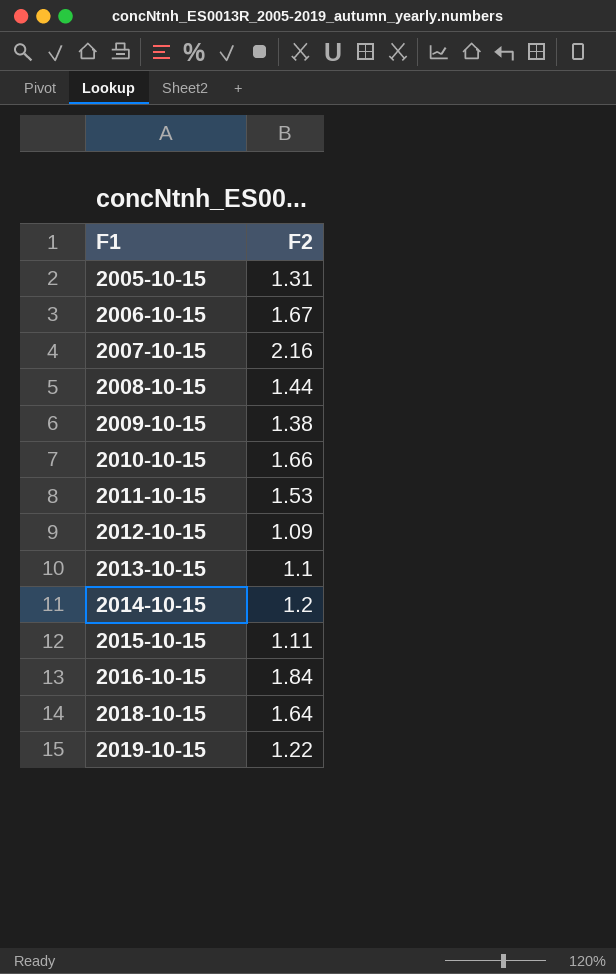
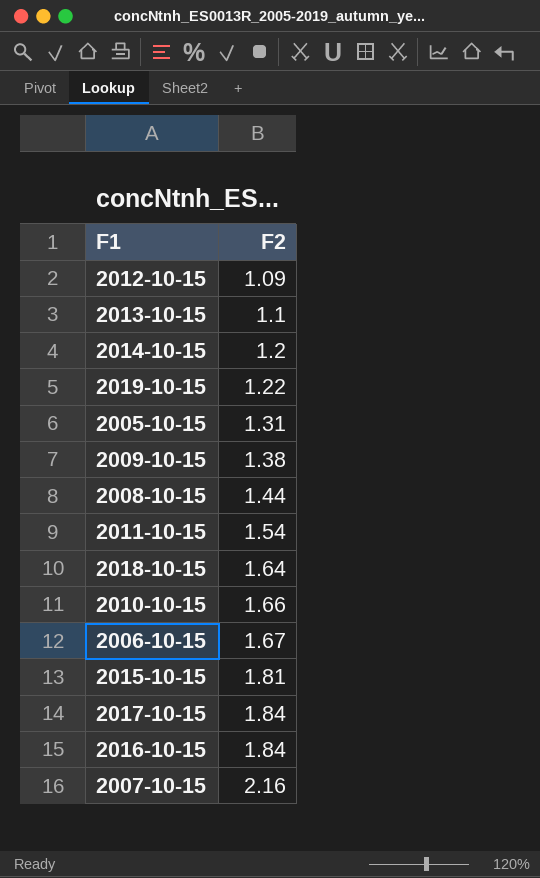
row order: F1 ascending -> F2 ascending
2011-10-15 | F2: 1.53 -> 1.54
2015-10-15 | F2: 1.11 -> 1.81
row 2017-10-15: none -> 1.84

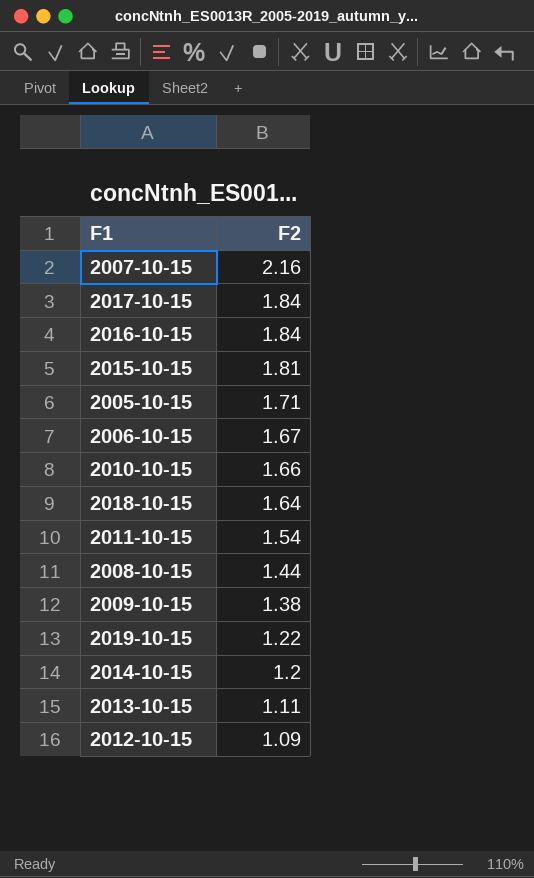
row order: F2 ascending -> F2 descending
2005-10-15 | F2: 1.31 -> 1.71
2013-10-15 | F2: 1.1 -> 1.11

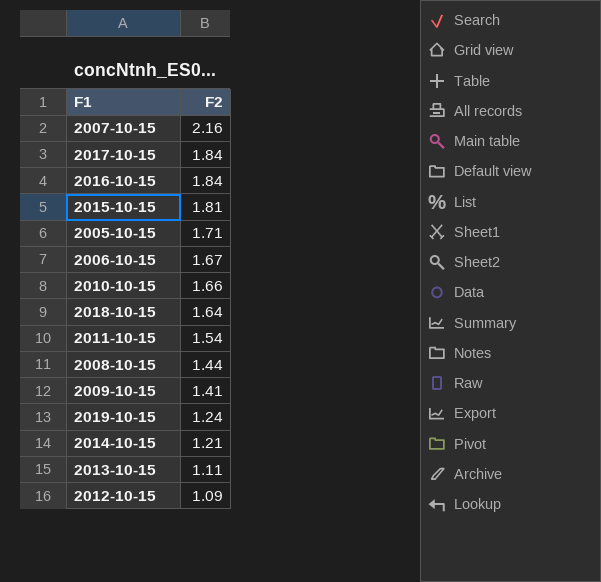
2009-10-15 | F2: 1.38 -> 1.41
2019-10-15 | F2: 1.22 -> 1.24
2014-10-15 | F2: 1.2 -> 1.21

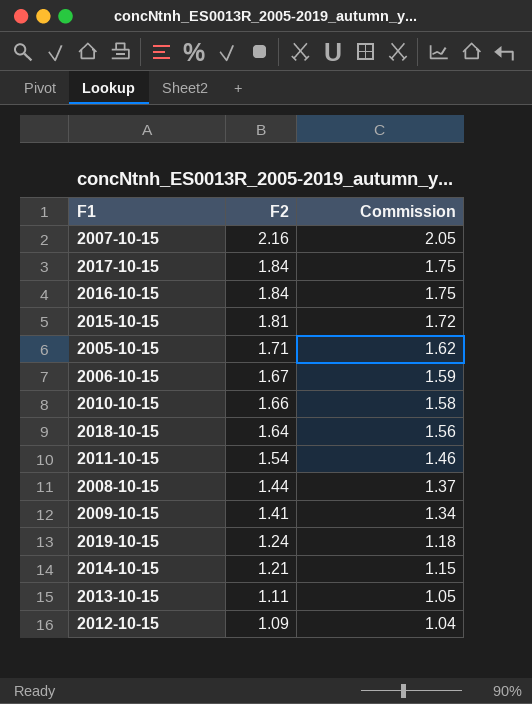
column Commission | formula: none -> [F2] * 0.95

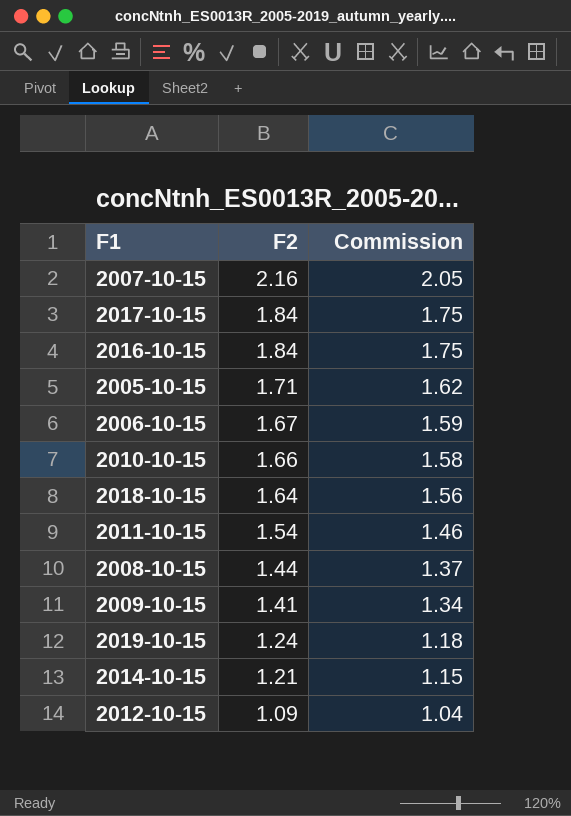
row 2015-10-15: 1.81 | 1.72 -> none
row 2013-10-15: 1.11 | 1.05 -> none

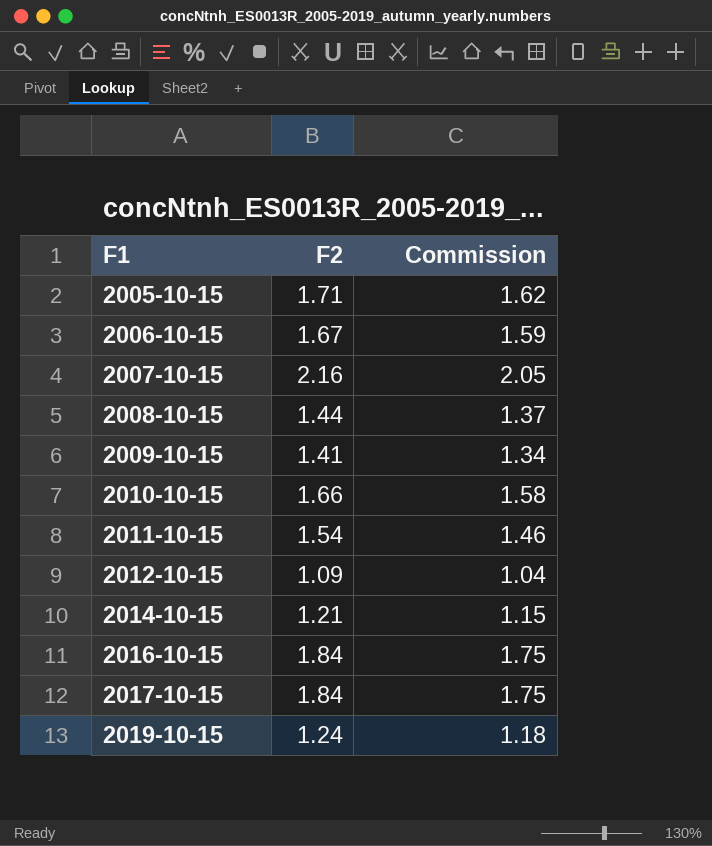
row order: F2 descending -> F1 ascending
row 2018-10-15: 1.64 | 1.56 -> none

